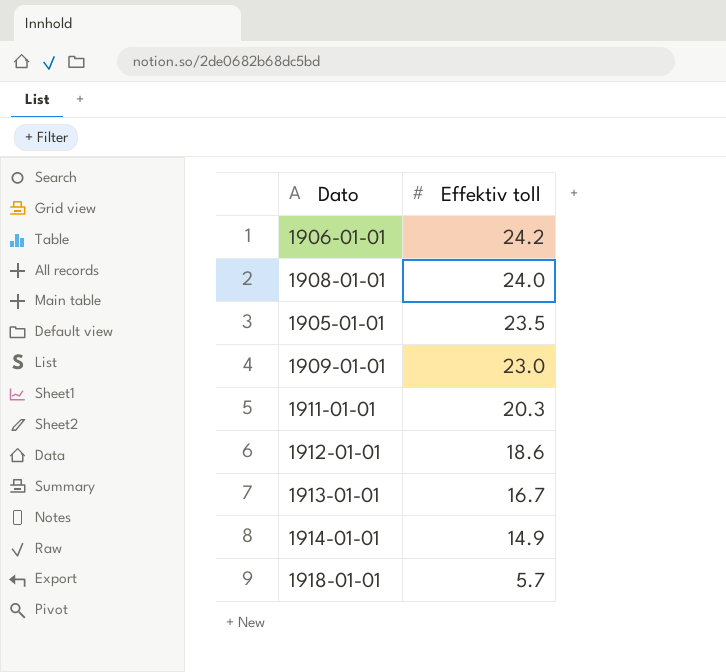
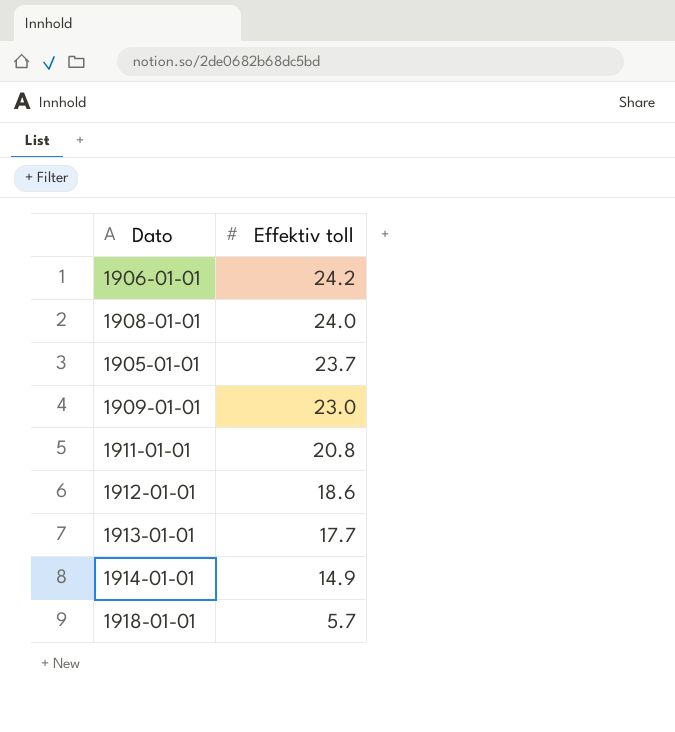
1905-01-01 | Effektiv toll: 23.5 -> 23.7
1911-01-01 | Effektiv toll: 20.3 -> 20.8
1913-01-01 | Effektiv toll: 16.7 -> 17.7

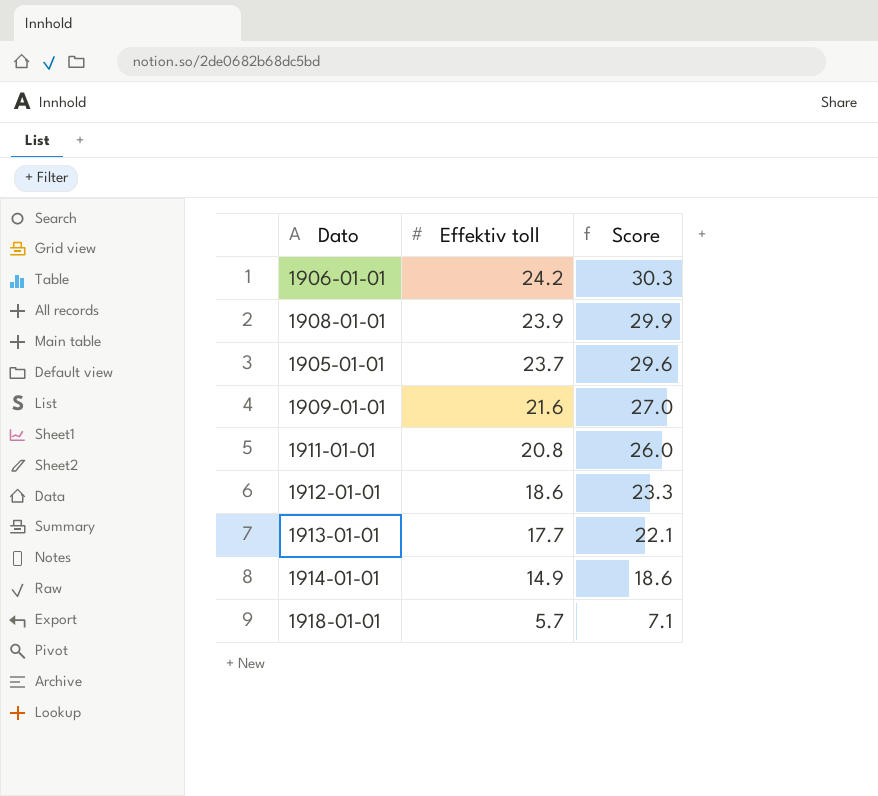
column Score | formula: none -> [Effektiv toll] * 1.25
1908-01-01 | Effektiv toll: 24.0 -> 23.9
1909-01-01 | Effektiv toll: 23.0 -> 21.6

